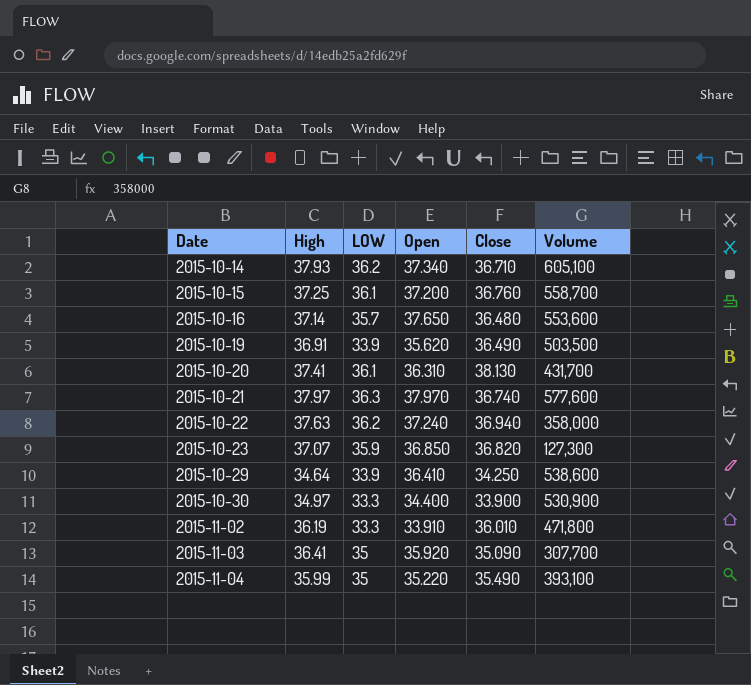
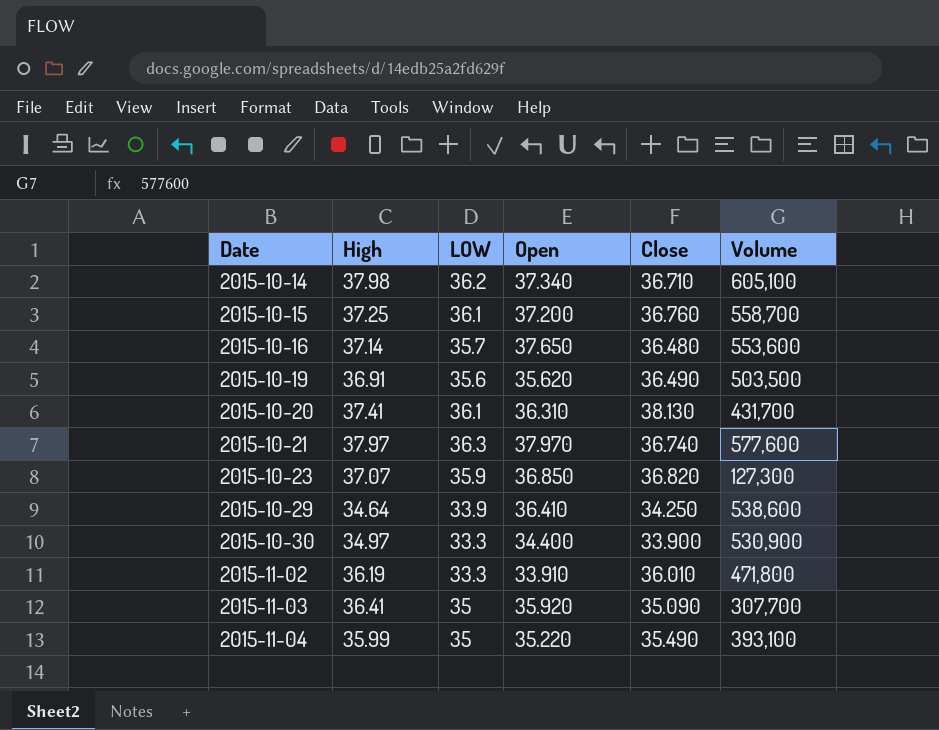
row 2015-10-22: 37.63 | 36.2 | 37.240 | 36.940 | 358,000 -> none
2015-10-14 | High: 37.93 -> 37.98
2015-10-19 | LOW: 33.9 -> 35.6

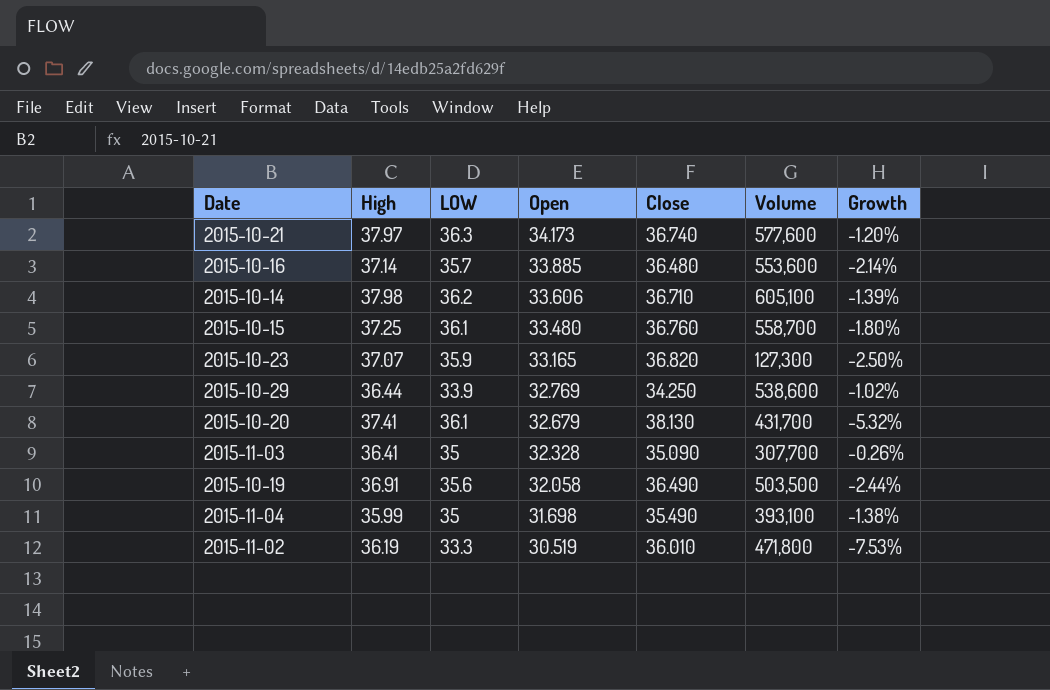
row order: Date ascending -> Open descending
column Growth | formula: none -> ([LOW] - [Close]) / [Close]
row 2015-10-30: 34.97 | 33.3 | 34.400 | 33.900 | 530,900 -> none
2015-10-21 | Open: 37.970 -> 34.173
2015-10-16 | Open: 37.650 -> 33.885
2015-10-14 | Open: 37.340 -> 33.606
2015-10-15 | Open: 37.200 -> 33.480
2015-10-23 | Open: 36.850 -> 33.165
2015-10-29 | High: 34.64 -> 36.44
2015-10-29 | Open: 36.410 -> 32.769
2015-10-20 | Open: 36.310 -> 32.679
2015-11-03 | Open: 35.920 -> 32.328
2015-10-19 | Open: 35.620 -> 32.058
2015-11-04 | Open: 35.220 -> 31.698
2015-11-02 | Open: 33.910 -> 30.519

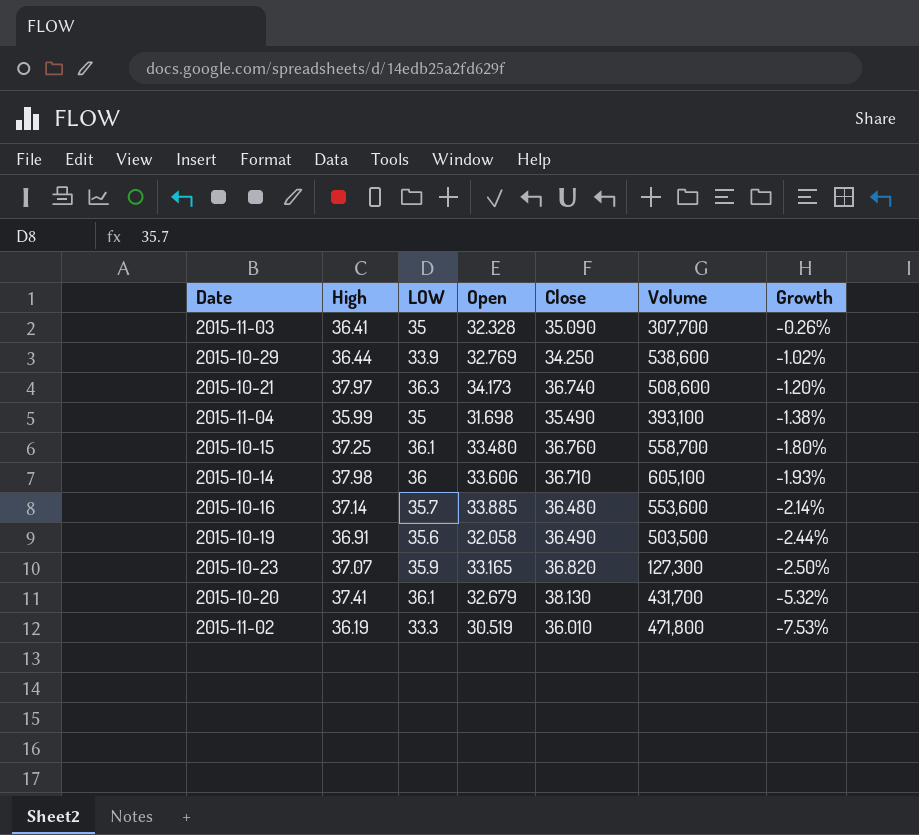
row order: Open descending -> Growth descending
2015-10-21 | Volume: 577,600 -> 508,600
2015-10-14 | LOW: 36.2 -> 36
2015-10-14 | Growth: -1.39% -> -1.93%

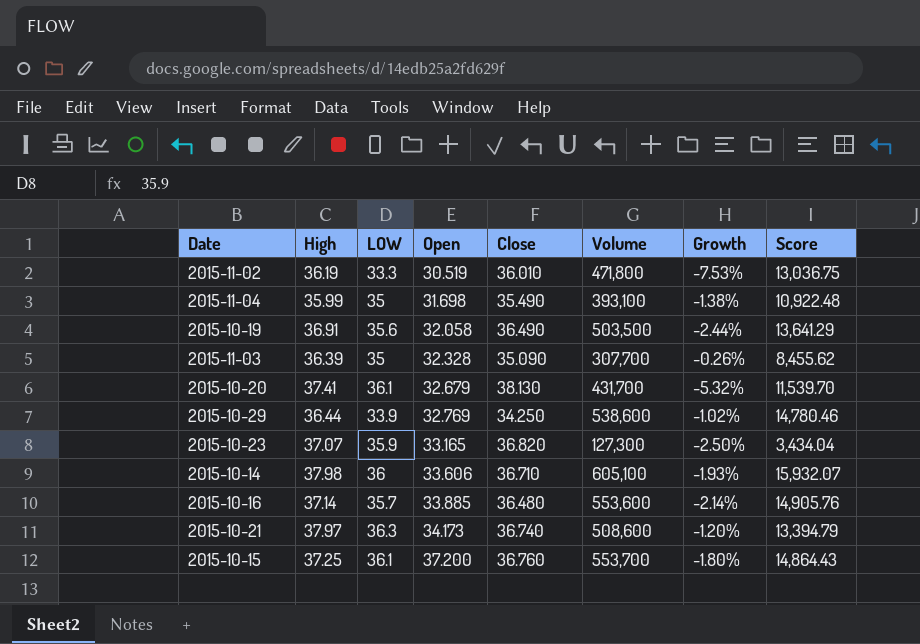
row order: Growth descending -> Open ascending
column Score | formula: none -> [Volume] / [High]
2015-11-03 | High: 36.41 -> 36.39
2015-10-15 | Open: 33.480 -> 37.200
2015-10-15 | Volume: 558,700 -> 553,700

